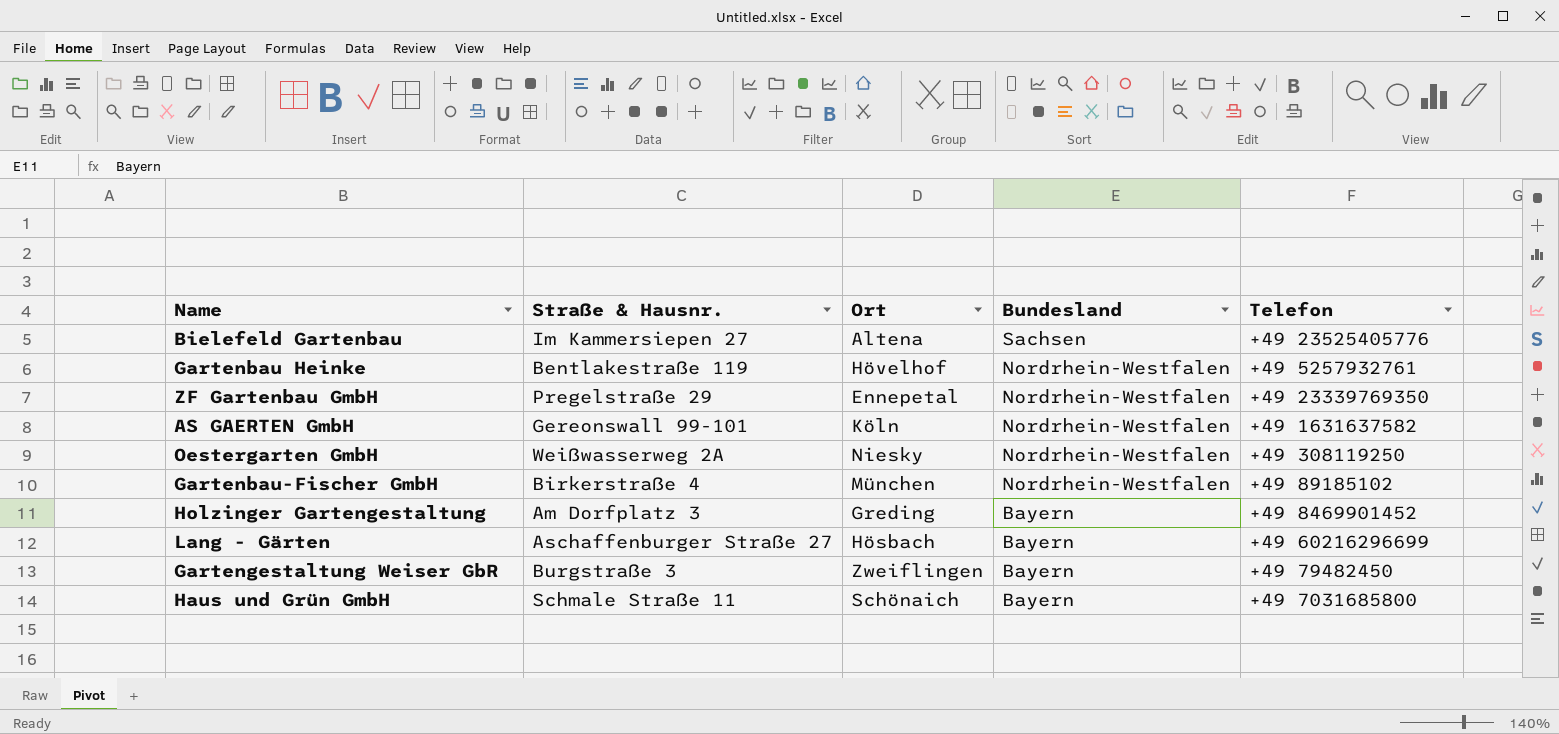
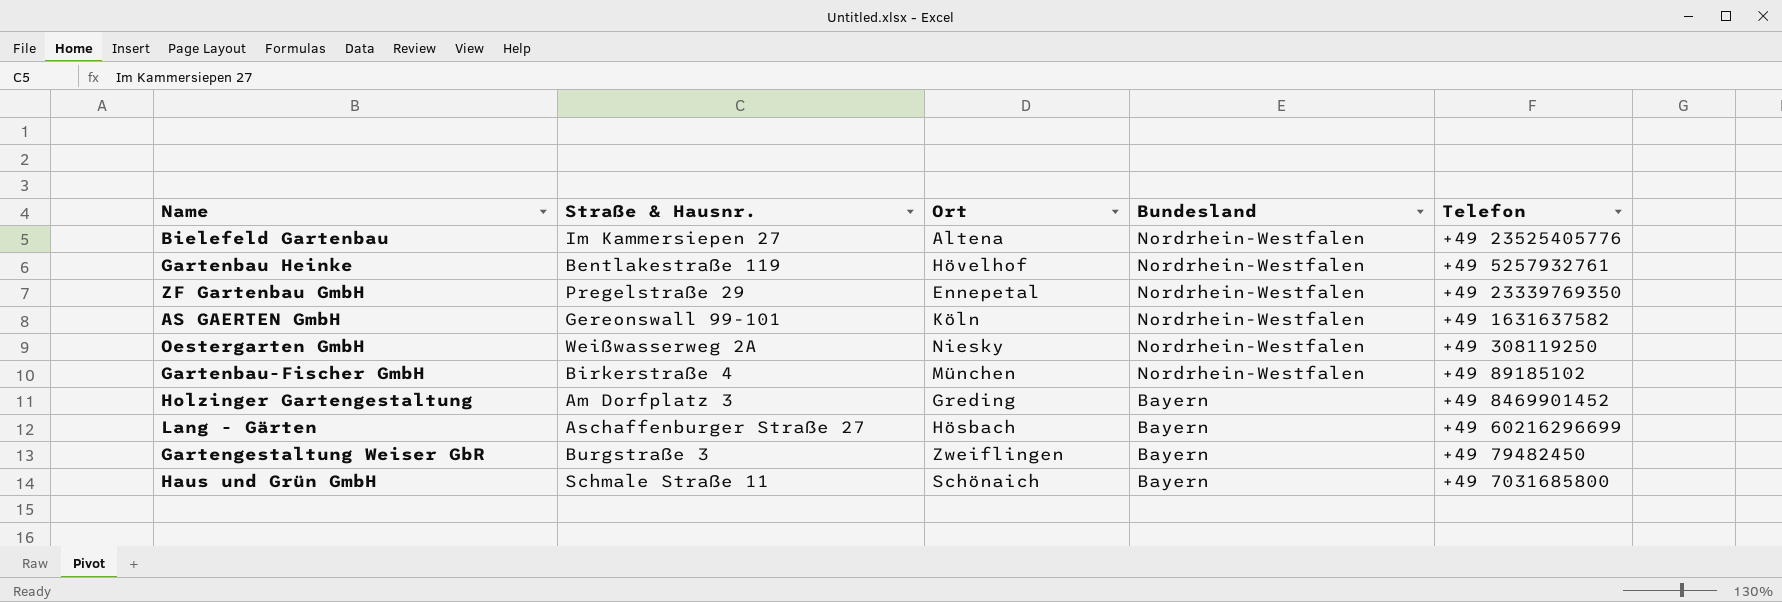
Bielefeld Gartenbau | Bundesland: Sachsen -> Nordrhein-Westfalen

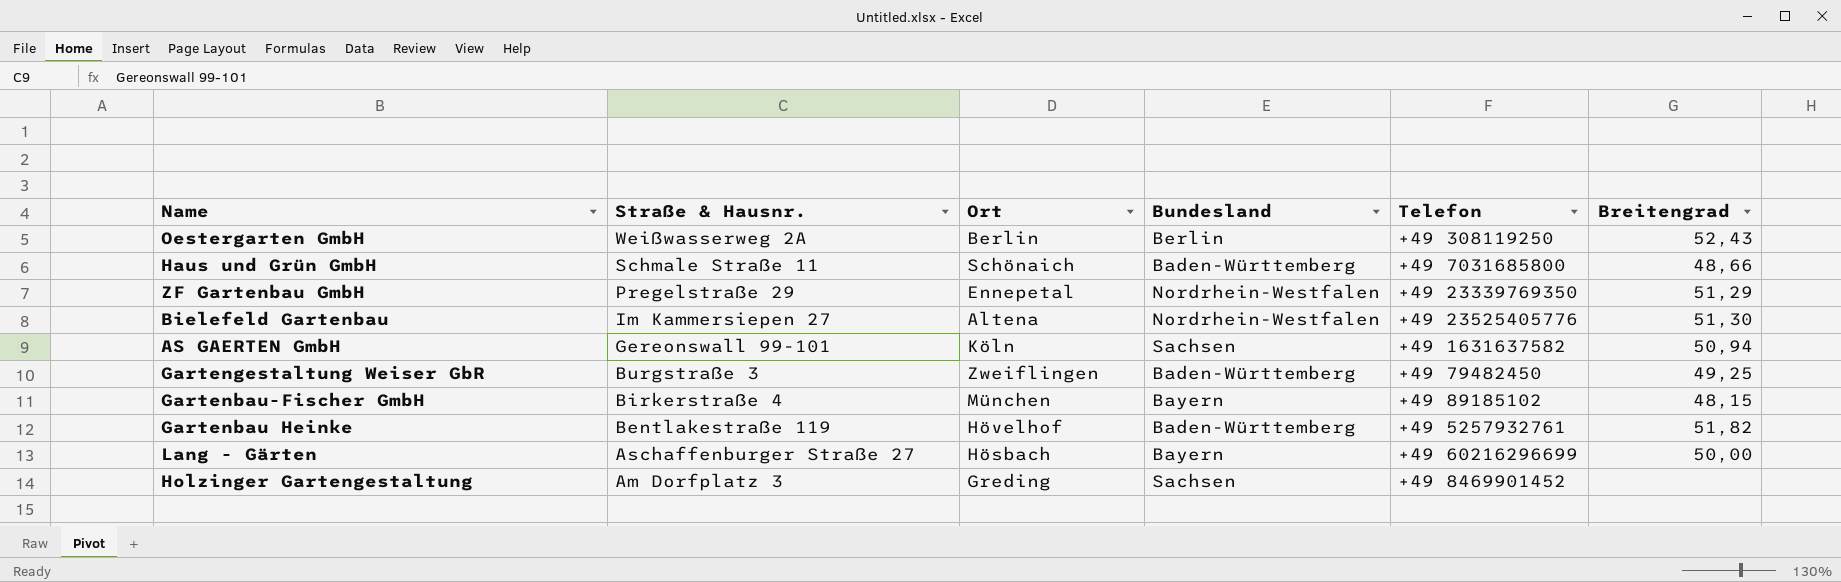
row order: Bundesland descending -> Straße & Hausnr. descending
column Breitengrad | position: none -> 6
Oestergarten GmbH | Ort: Niesky -> Berlin
Oestergarten GmbH | Bundesland: Nordrhein-Westfalen -> Berlin
Haus und Grün GmbH | Bundesland: Bayern -> Baden-Württemberg
AS GAERTEN GmbH | Bundesland: Nordrhein-Westfalen -> Sachsen
Gartengestaltung Weiser GbR | Bundesland: Bayern -> Baden-Württemberg
Gartenbau-Fischer GmbH | Bundesland: Nordrhein-Westfalen -> Bayern
Gartenbau Heinke | Bundesland: Nordrhein-Westfalen -> Baden-Württemberg
Holzinger Gartengestaltung | Bundesland: Bayern -> Sachsen

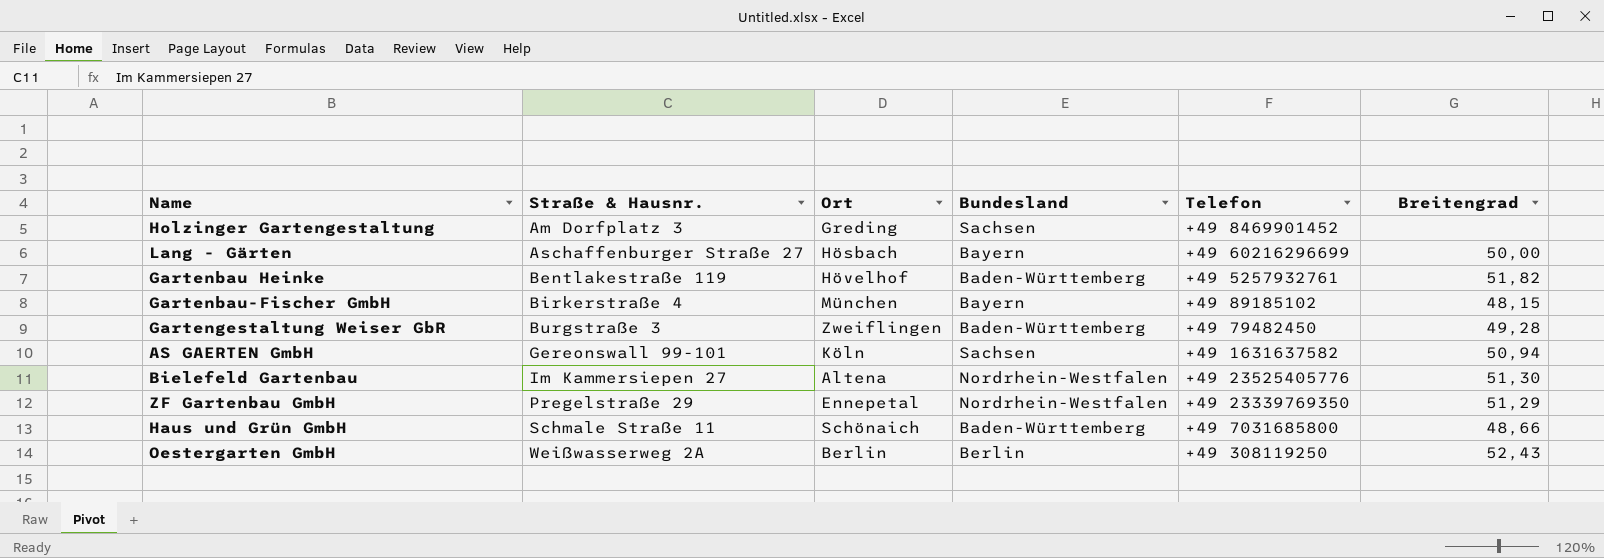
row order: Straße & Hausnr. descending -> Straße & Hausnr. ascending
Gartengestaltung Weiser GbR | Breitengrad: 49,25 -> 49,28

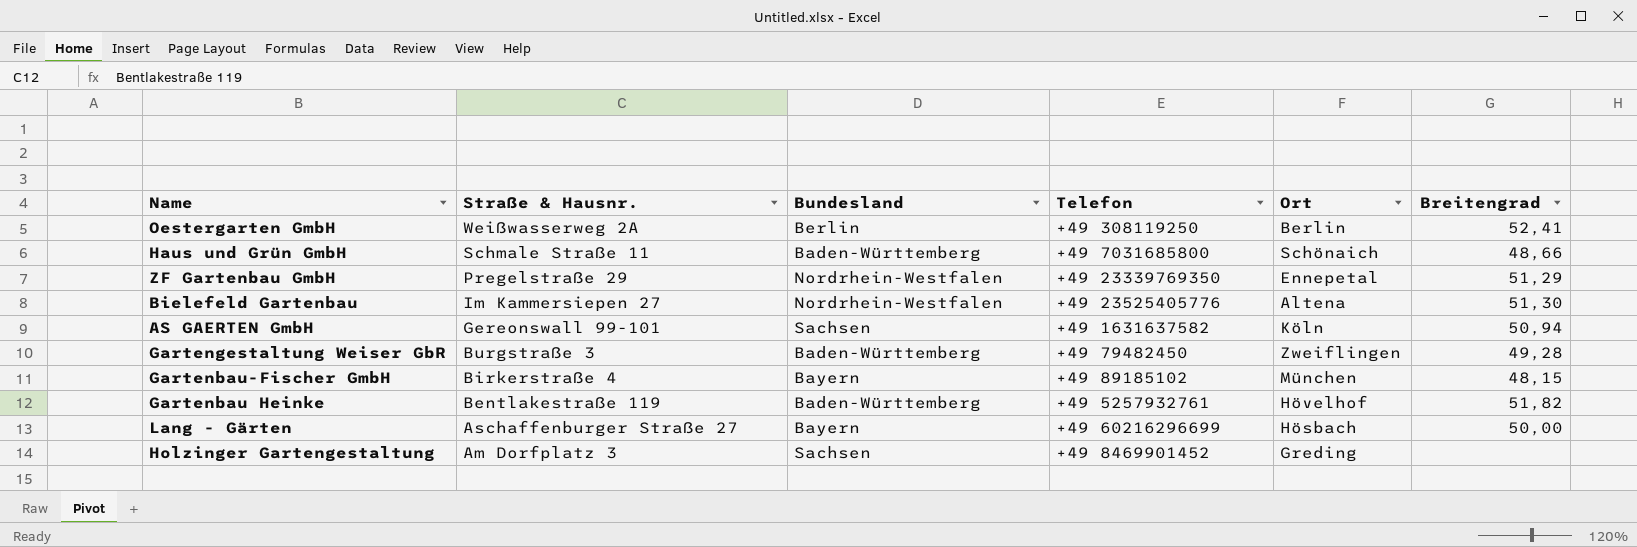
row order: Straße & Hausnr. ascending -> Straße & Hausnr. descending
column Ort | position: 3 -> 5
Oestergarten GmbH | Breitengrad: 52,43 -> 52,41

